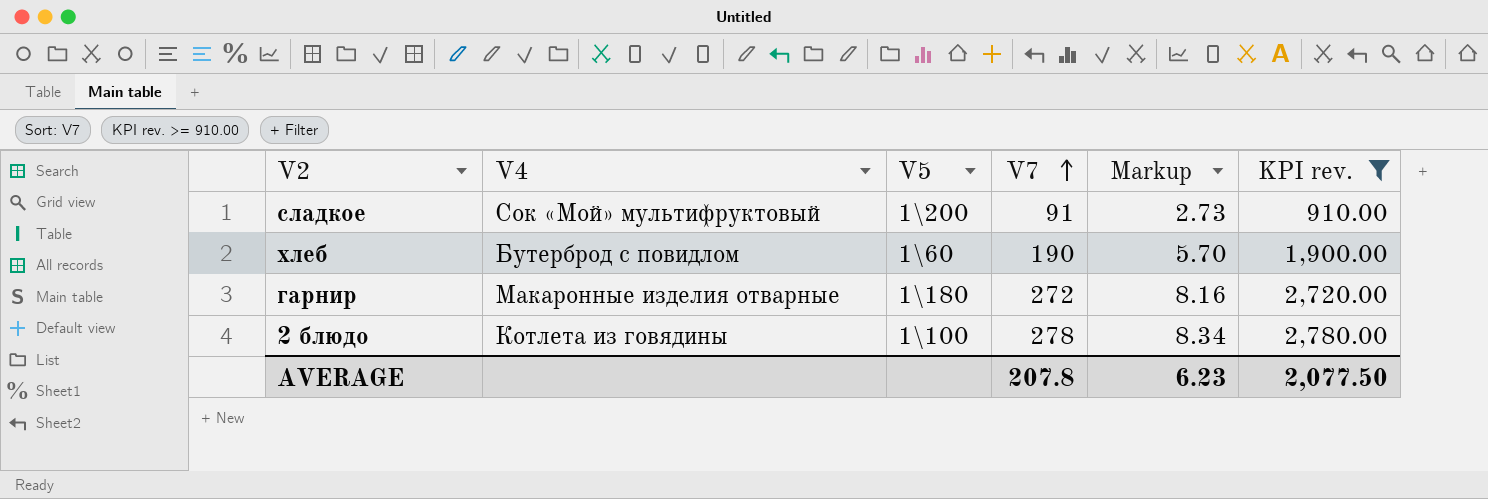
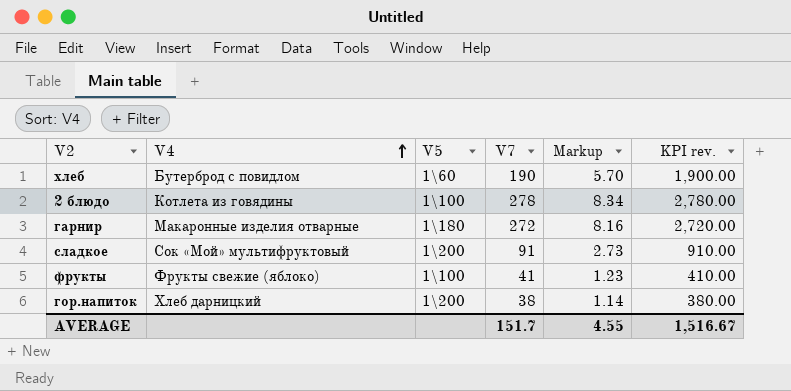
filter: KPI rev. >= 910.00 -> none
row order: V7 ascending -> V4 ascending
AVERAGE | V7: 207.8 -> 151.7
AVERAGE | Markup: 6.23 -> 4.55
AVERAGE | KPI rev.: 2,077.50 -> 1,516.67

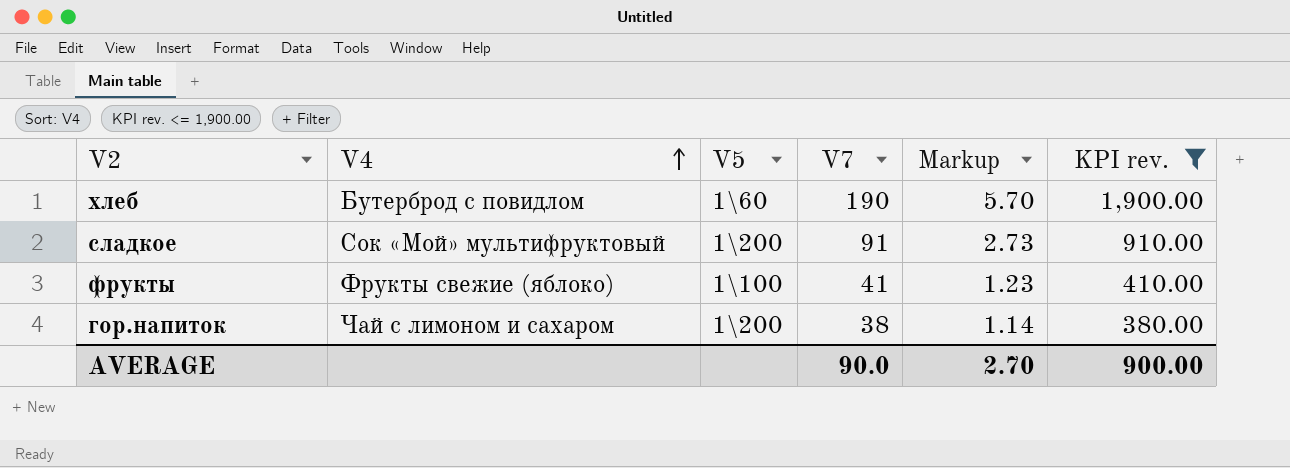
filter: none -> KPI rev. <= 1,900.00
гор.напиток | V4: Хлеб дарницкий -> Чай с лимоном и сахаром
AVERAGE | V7: 151.7 -> 90.0
AVERAGE | Markup: 4.55 -> 2.70
AVERAGE | KPI rev.: 1,516.67 -> 900.00

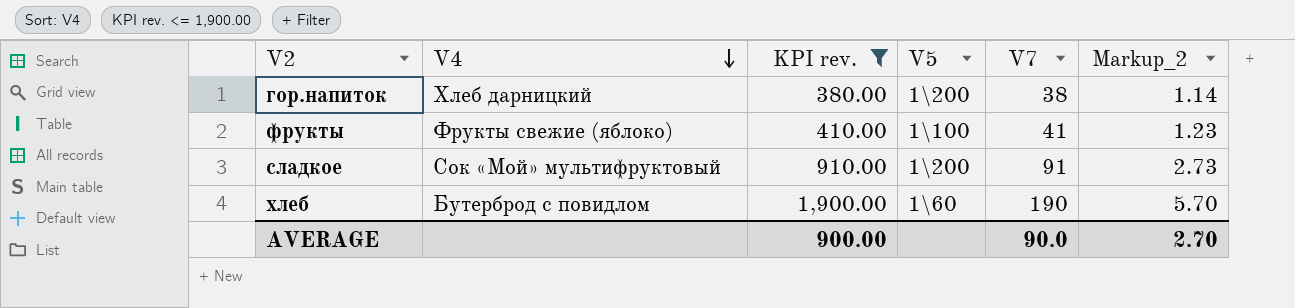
row order: V4 ascending -> V4 descending
column KPI rev. | position: 6 -> 3
column name: Markup -> Markup_2
гор.напиток | V4: Чай с лимоном и сахаром -> Хлеб дарницкий

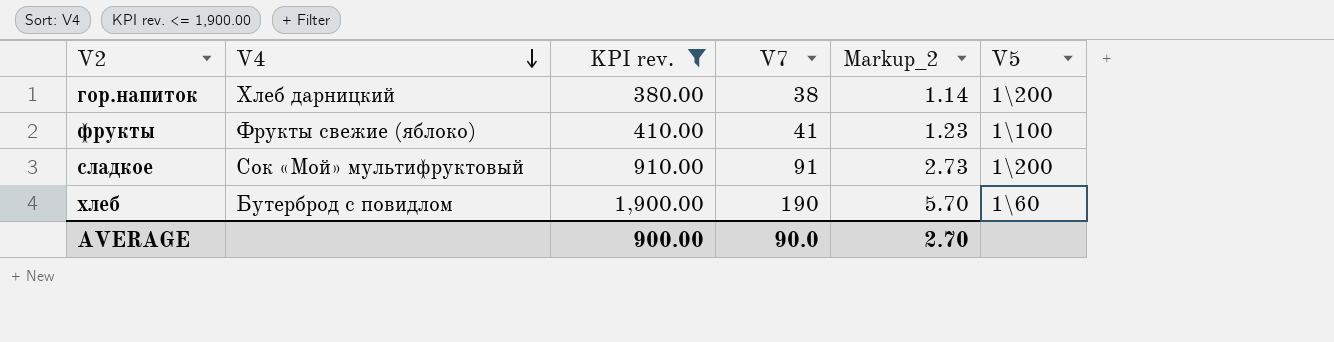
column V5 | position: 4 -> 6

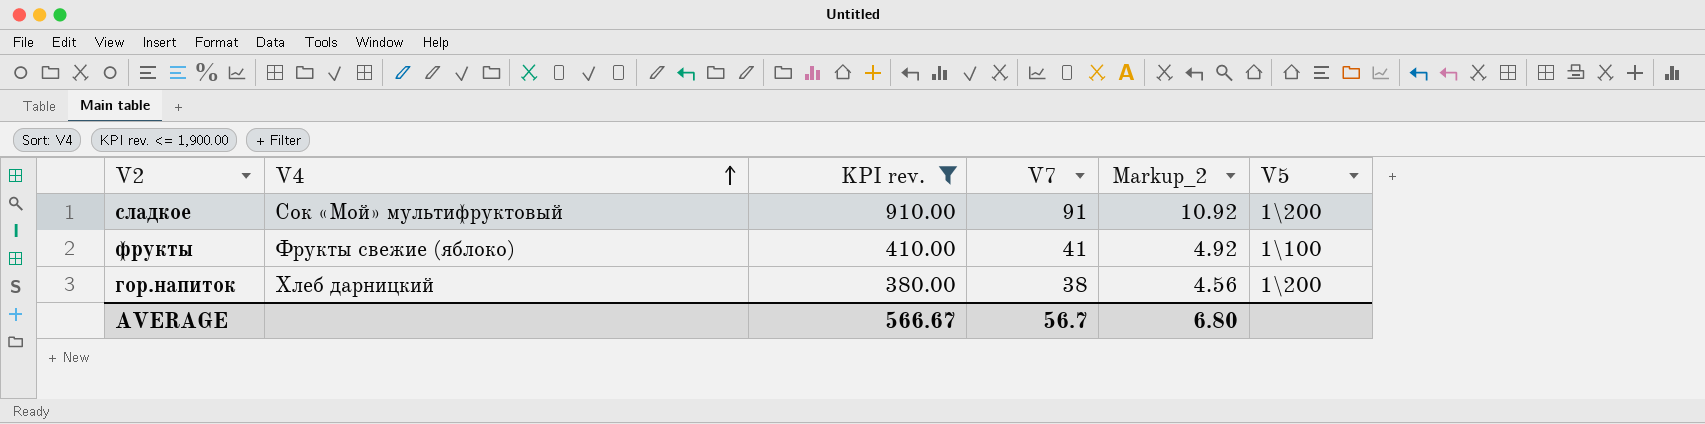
row order: V4 descending -> V4 ascending
column Markup_2 | formula: [V7] * 0.03 -> [V7] * 0.12
row хлеб: Бутерброд с повидлом | 1,900.00 | 190 | 5.70 | 1\60 -> none
AVERAGE | KPI rev.: 900.00 -> 566.67
AVERAGE | V7: 90.0 -> 56.7
AVERAGE | Markup_2: 2.70 -> 6.80

